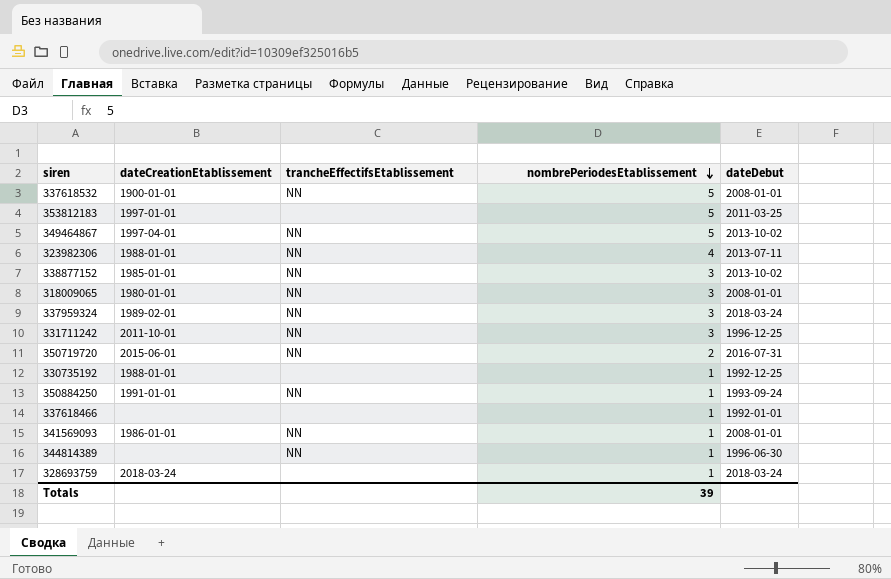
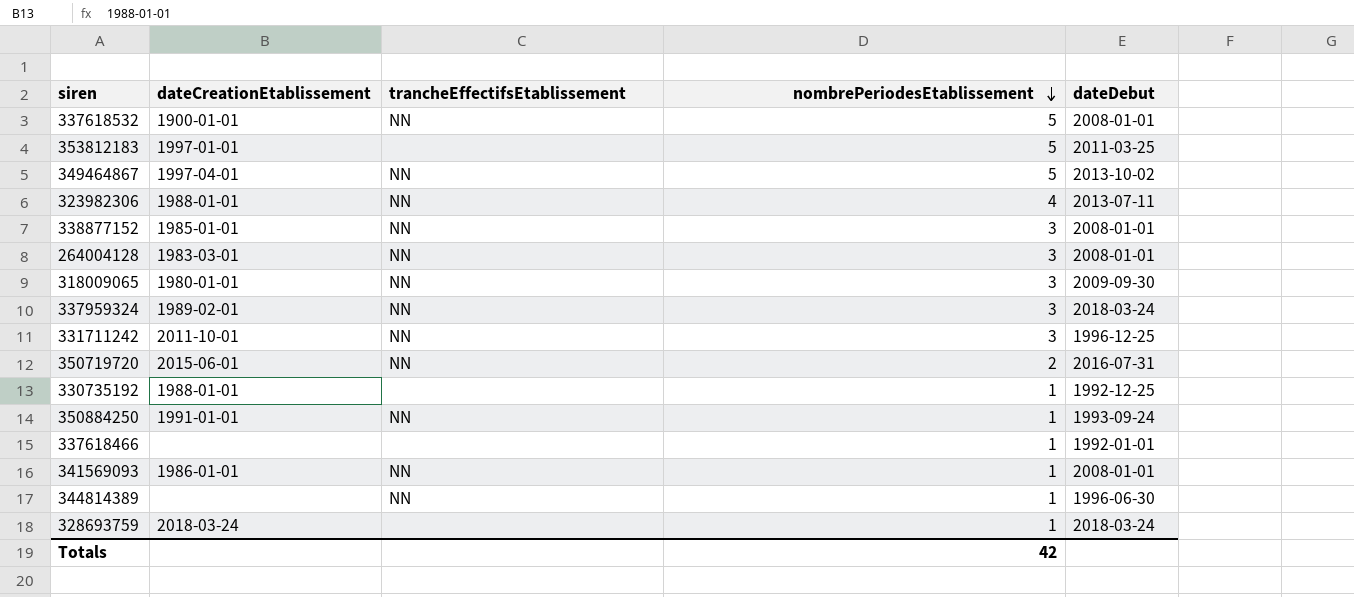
338877152 | dateDebut: 2013-10-02 -> 2008-01-01
row 264004128: none -> 1983-03-01 | NN | 3 | 2008-01-01
318009065 | dateDebut: 2008-01-01 -> 2009-09-30
Totals | nombrePeriodesEtablissement: 39 -> 42

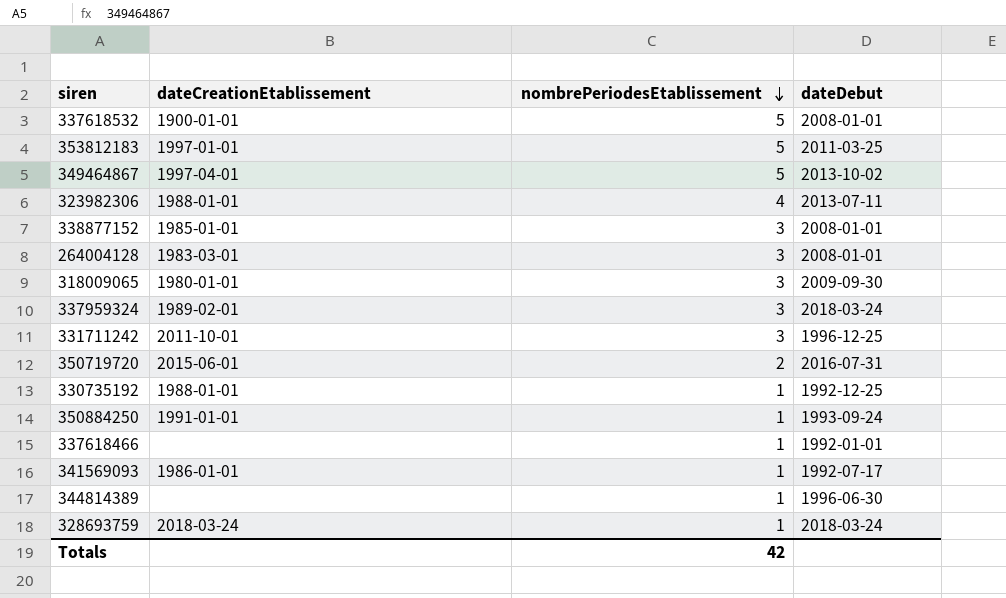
column trancheEffectifsEtablissement | position: 3 -> none
341569093 | dateDebut: 2008-01-01 -> 1992-07-17

